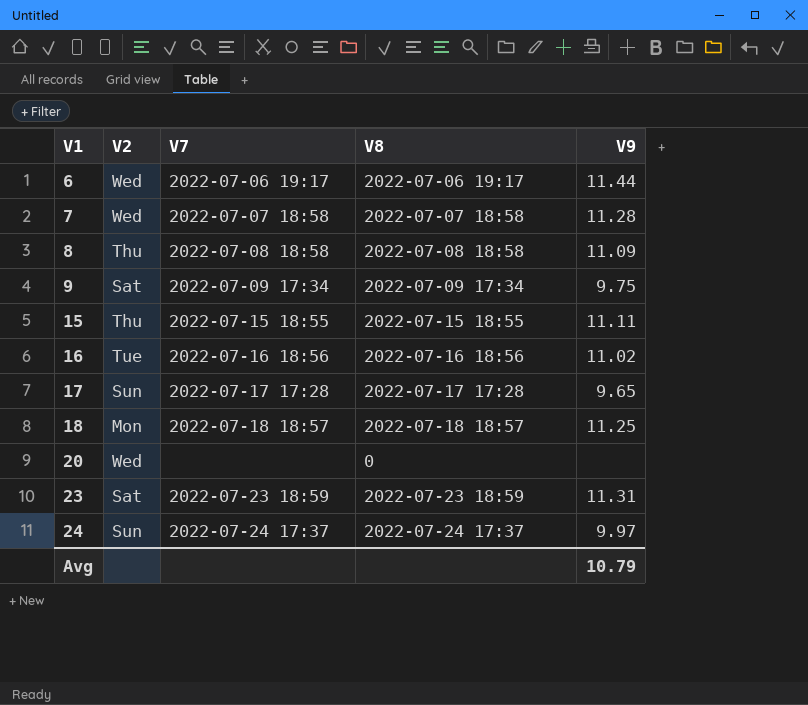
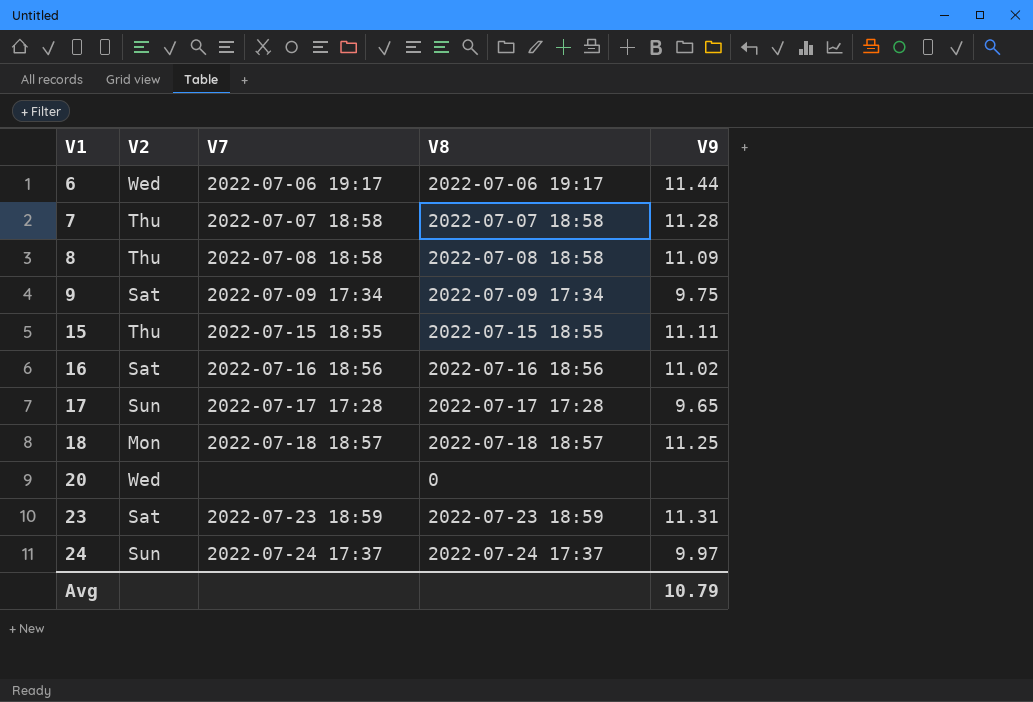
7 | V2: Wed -> Thu
16 | V2: Tue -> Sat

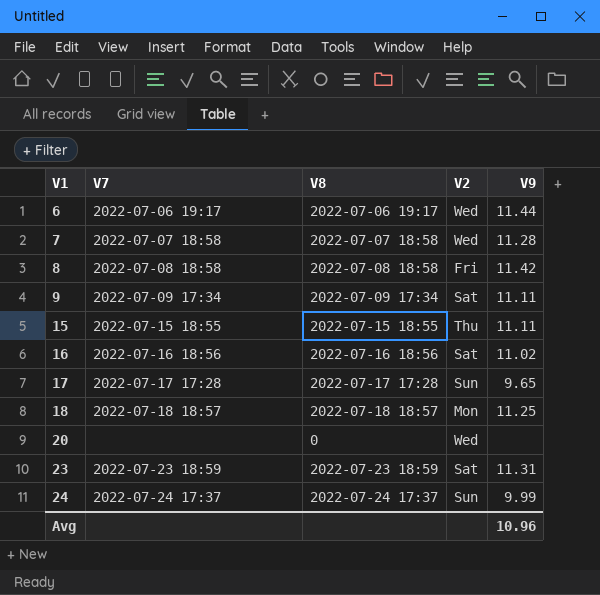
column V2 | position: 2 -> 4
7 | V2: Thu -> Wed
8 | V2: Thu -> Fri
8 | V9: 11.09 -> 11.42
9 | V9: 9.75 -> 11.11
24 | V9: 9.97 -> 9.99
Avg | V9: 10.79 -> 10.96

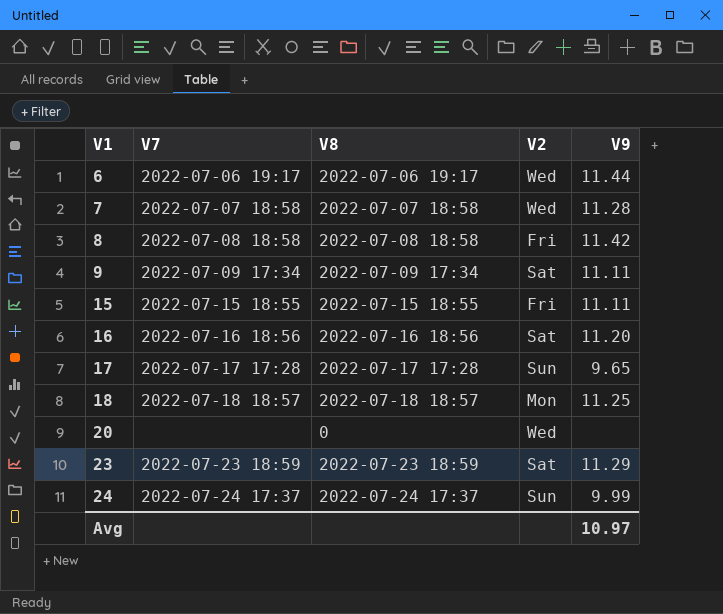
15 | V2: Thu -> Fri
16 | V9: 11.02 -> 11.20
23 | V9: 11.31 -> 11.29
Avg | V9: 10.96 -> 10.97

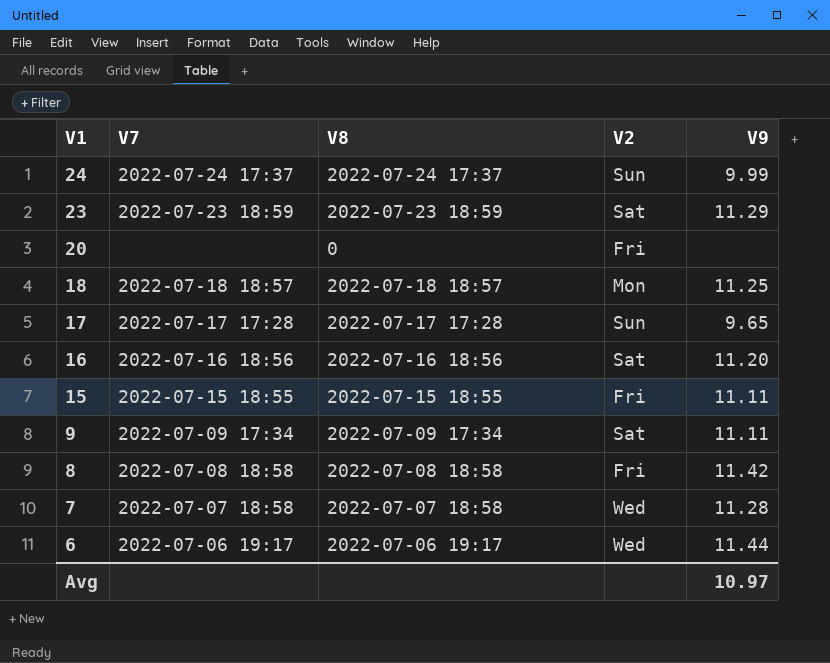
row order: V1 ascending -> V1 descending
20 | V2: Wed -> Fri

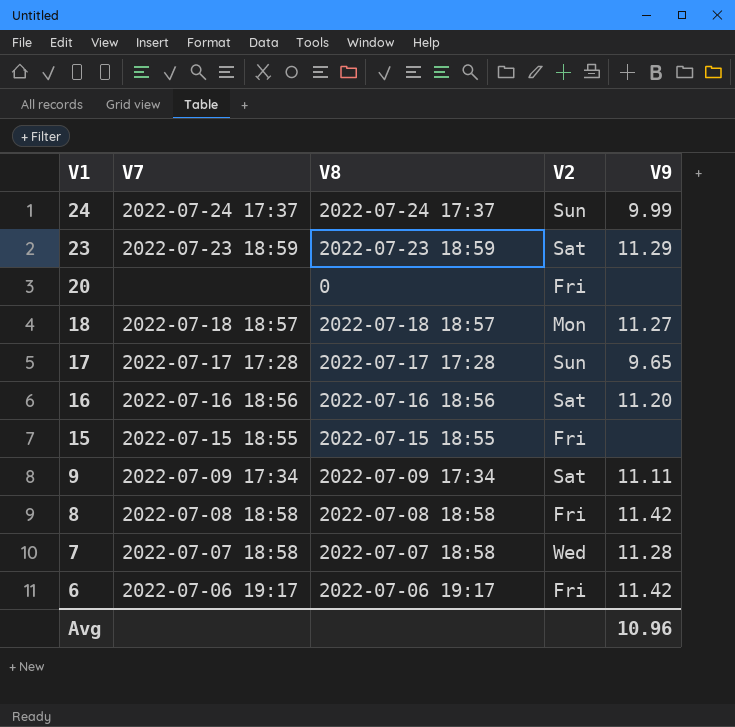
18 | V9: 11.25 -> 11.27
15 | V9: 11.11 -> none
6 | V2: Wed -> Fri
6 | V9: 11.44 -> 11.42
Avg | V9: 10.97 -> 10.96

